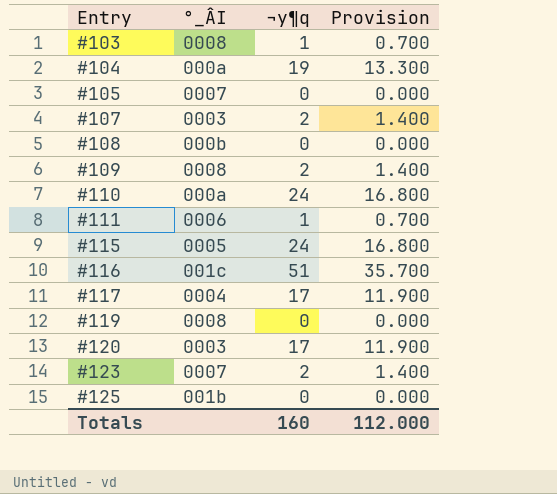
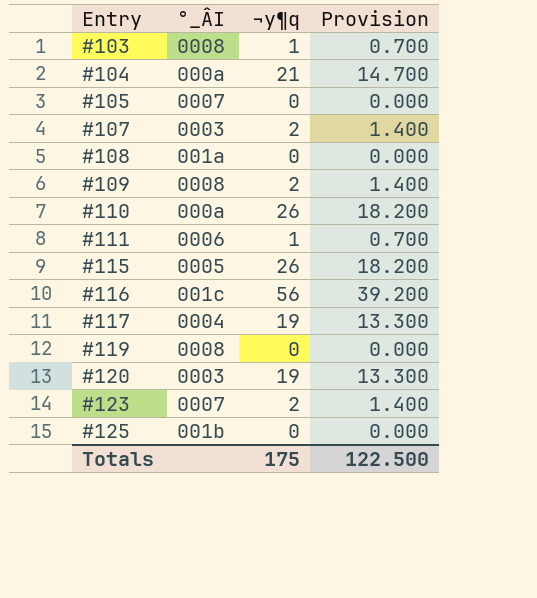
#104 | ¬y¶q: 19 -> 21
#104 | Provision: 13.300 -> 14.700
#108 | °_ÂI: 000b -> 001a
#110 | ¬y¶q: 24 -> 26
#110 | Provision: 16.800 -> 18.200
#115 | ¬y¶q: 24 -> 26
#115 | Provision: 16.800 -> 18.200
#116 | ¬y¶q: 51 -> 56
#116 | Provision: 35.700 -> 39.200
#117 | ¬y¶q: 17 -> 19
#117 | Provision: 11.900 -> 13.300
#120 | ¬y¶q: 17 -> 19
#120 | Provision: 11.900 -> 13.300
Totals | ¬y¶q: 160 -> 175
Totals | Provision: 112.000 -> 122.500

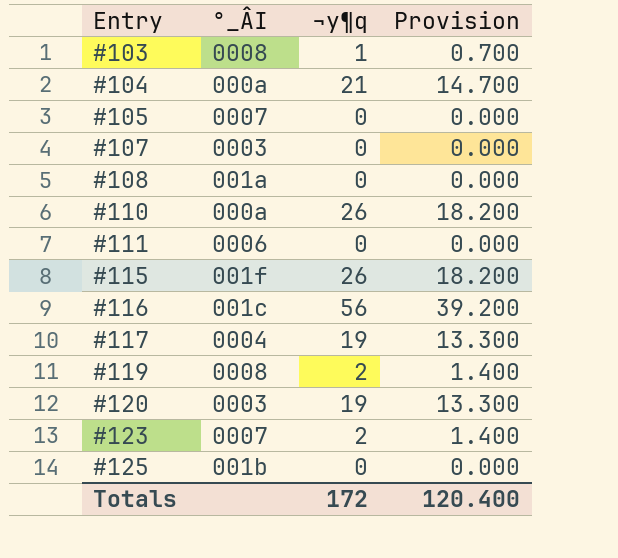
row #109: 0008 | 2 | 1.400 -> none
#107 | ¬y¶q: 2 -> 0
#107 | Provision: 1.400 -> 0.000
#111 | ¬y¶q: 1 -> 0
#111 | Provision: 0.700 -> 0.000
#115 | °_ÂI: 0005 -> 001f
#119 | ¬y¶q: 0 -> 2
#119 | Provision: 0.000 -> 1.400
Totals | ¬y¶q: 175 -> 172
Totals | Provision: 122.500 -> 120.400

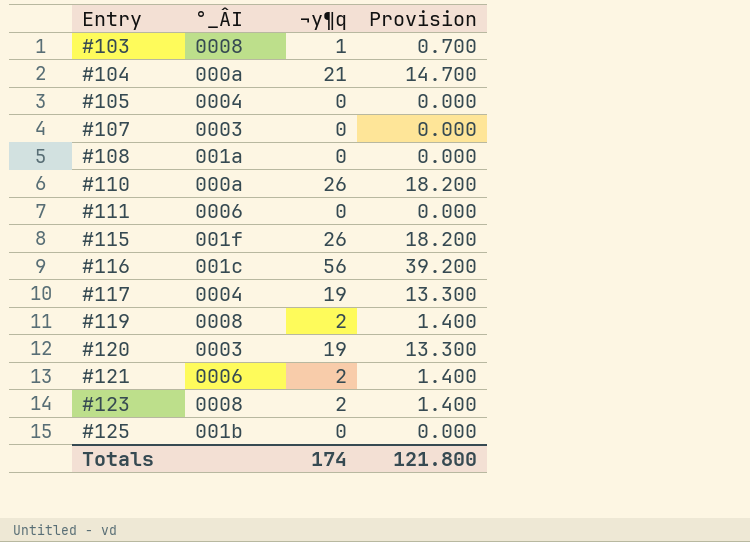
#105 | °_ÂI: 0007 -> 0004
row #121: none -> 0006 | 2 | 1.400
#123 | °_ÂI: 0007 -> 0008
Totals | ¬y¶q: 172 -> 174
Totals | Provision: 120.400 -> 121.800

